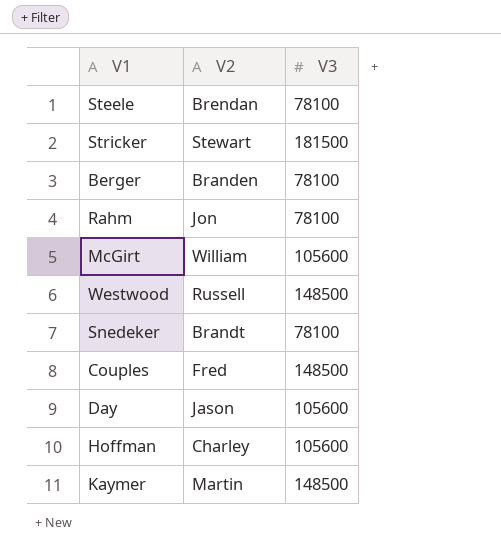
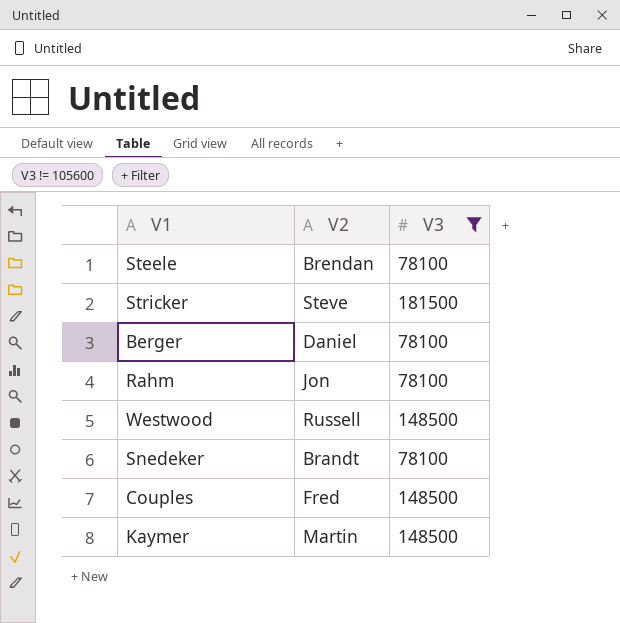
filter: none -> V3 != 105600
Stricker | V2: Stewart -> Steve
Berger | V2: Branden -> Daniel

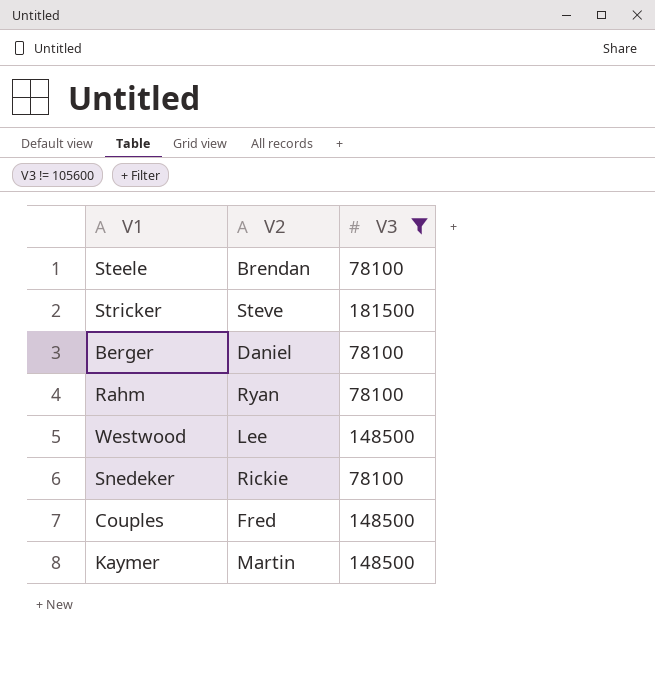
Rahm | V2: Jon -> Ryan
Westwood | V2: Russell -> Lee
Snedeker | V2: Brandt -> Rickie

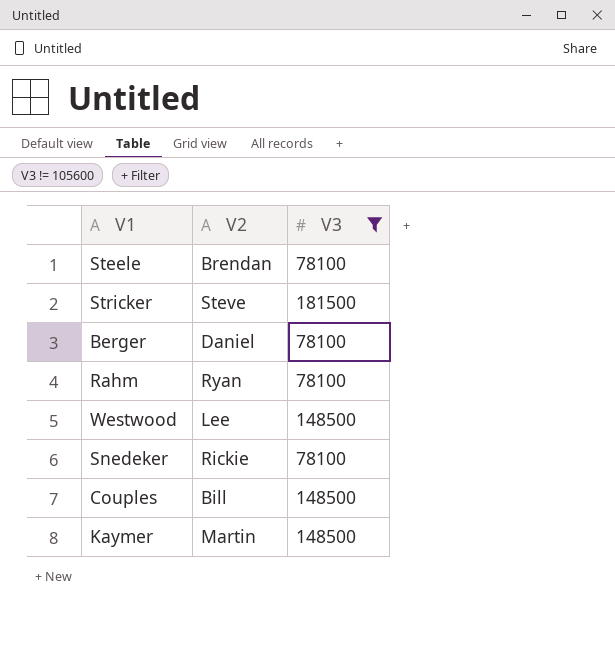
Couples | V2: Fred -> Bill

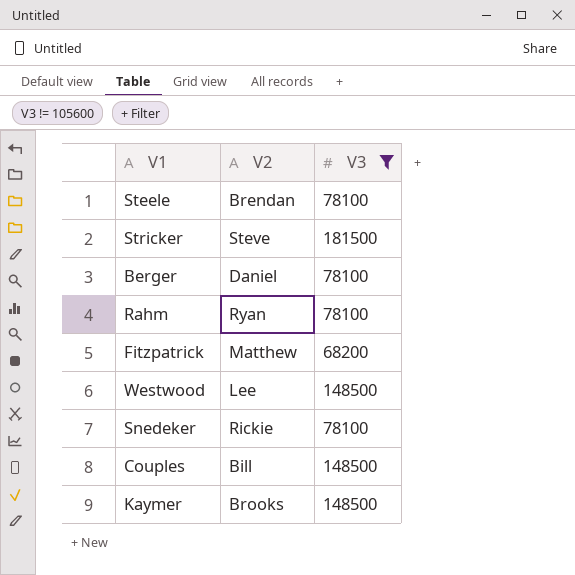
row Fitzpatrick: none -> Matthew | 68200
Kaymer | V2: Martin -> Brooks

